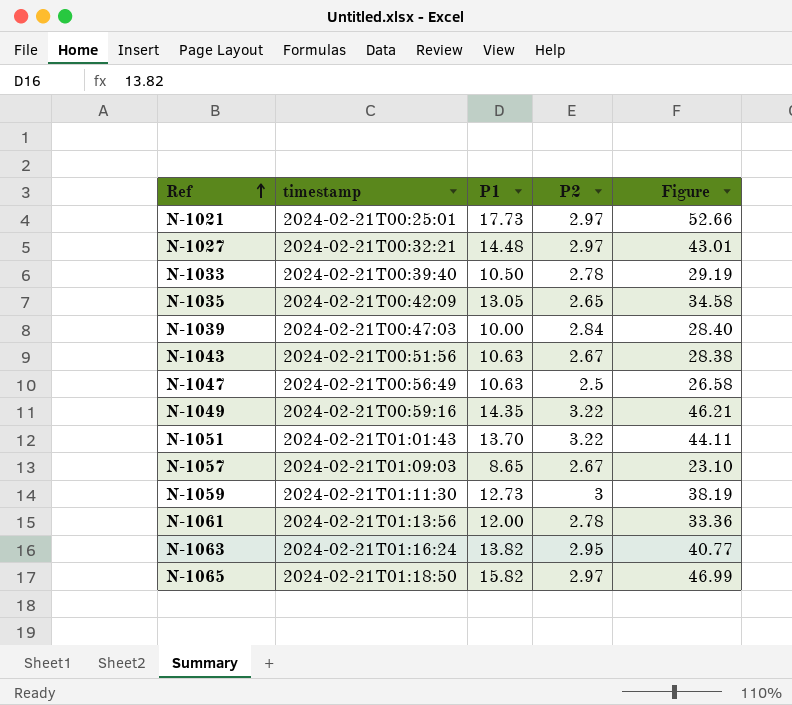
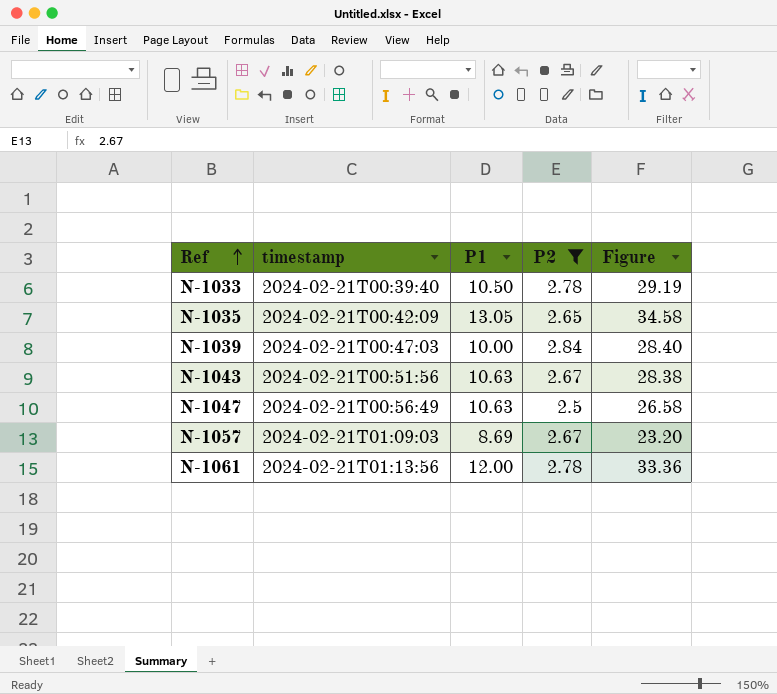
filter: none -> P2 <= 2.84
N-1057 | P1: 8.65 -> 8.69
N-1057 | Figure: 23.10 -> 23.20

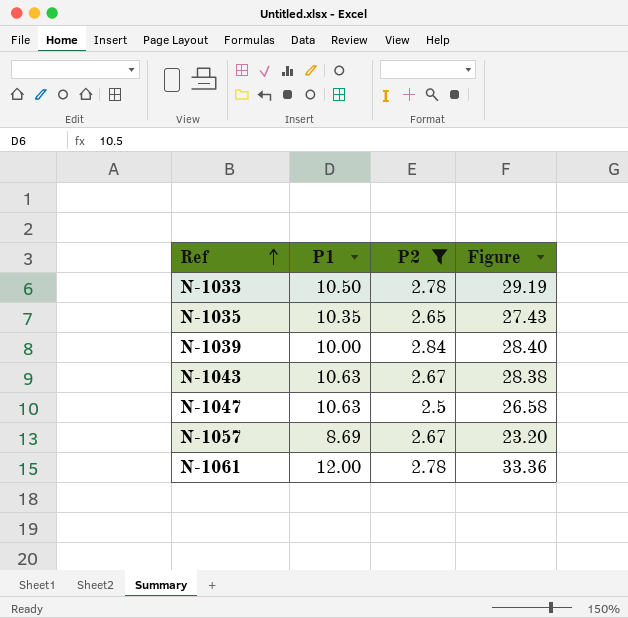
column timestamp | position: 2 -> none
N-1035 | P1: 13.05 -> 10.35
N-1035 | Figure: 34.58 -> 27.43

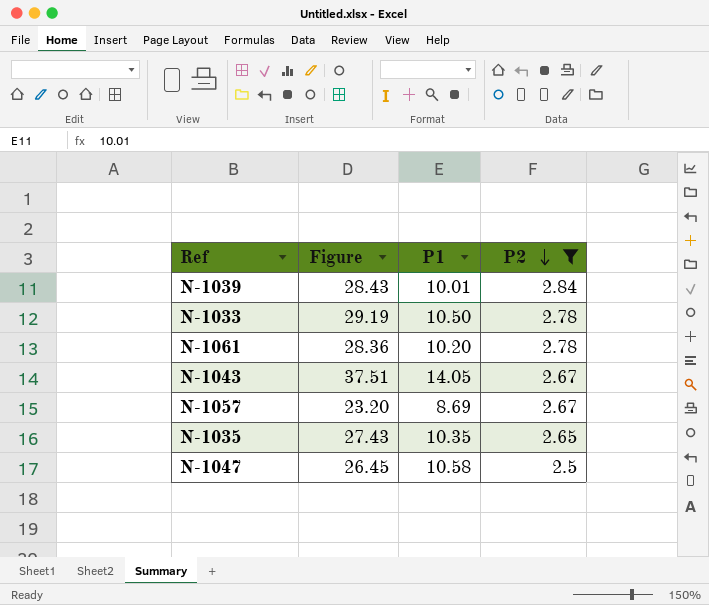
row order: Ref ascending -> P2 descending
column Figure | position: 4 -> 2
N-1039 | Figure: 28.40 -> 28.43
N-1039 | P1: 10.00 -> 10.01
N-1061 | Figure: 33.36 -> 28.36
N-1061 | P1: 12.00 -> 10.20
N-1043 | Figure: 28.38 -> 37.51
N-1043 | P1: 10.63 -> 14.05
N-1047 | Figure: 26.58 -> 26.45
N-1047 | P1: 10.63 -> 10.58

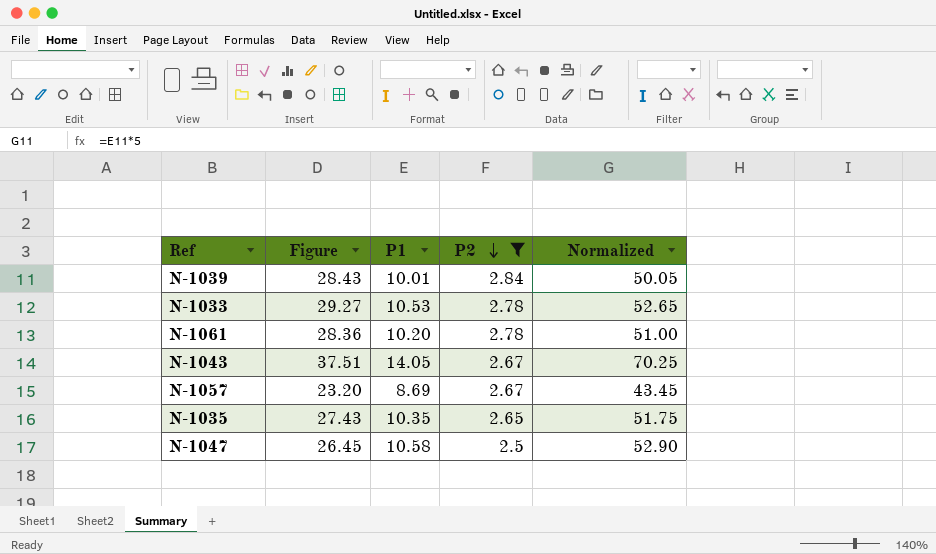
column Normalized | formula: none -> [P1] * 5
N-1033 | Figure: 29.19 -> 29.27
N-1033 | P1: 10.50 -> 10.53

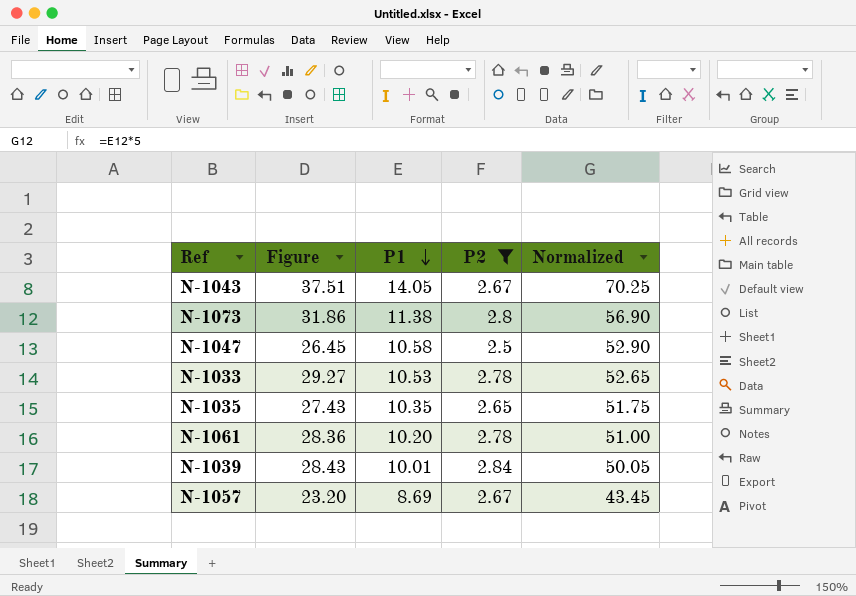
row order: P2 descending -> P1 descending
row N-1073: none -> 31.86 | 11.38 | 2.8 | 56.90

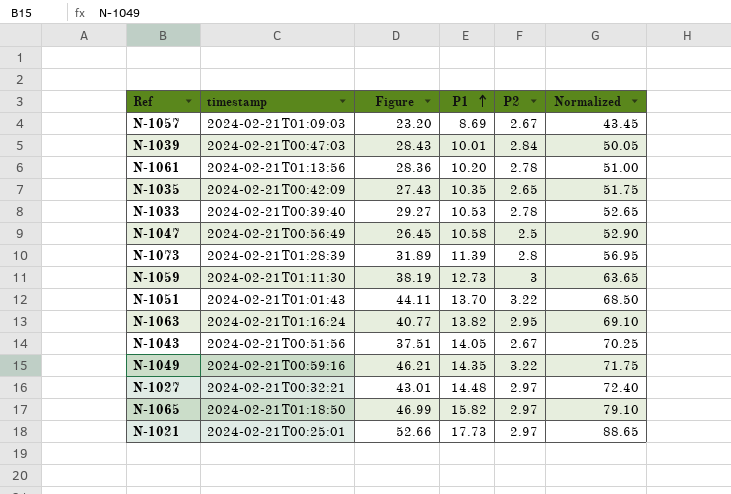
filter: P2 <= 2.84 -> none
row order: P1 descending -> P1 ascending
column timestamp | position: none -> 2
N-1073 | Figure: 31.86 -> 31.89
N-1073 | P1: 11.38 -> 11.39
N-1073 | Normalized: 56.90 -> 56.95

